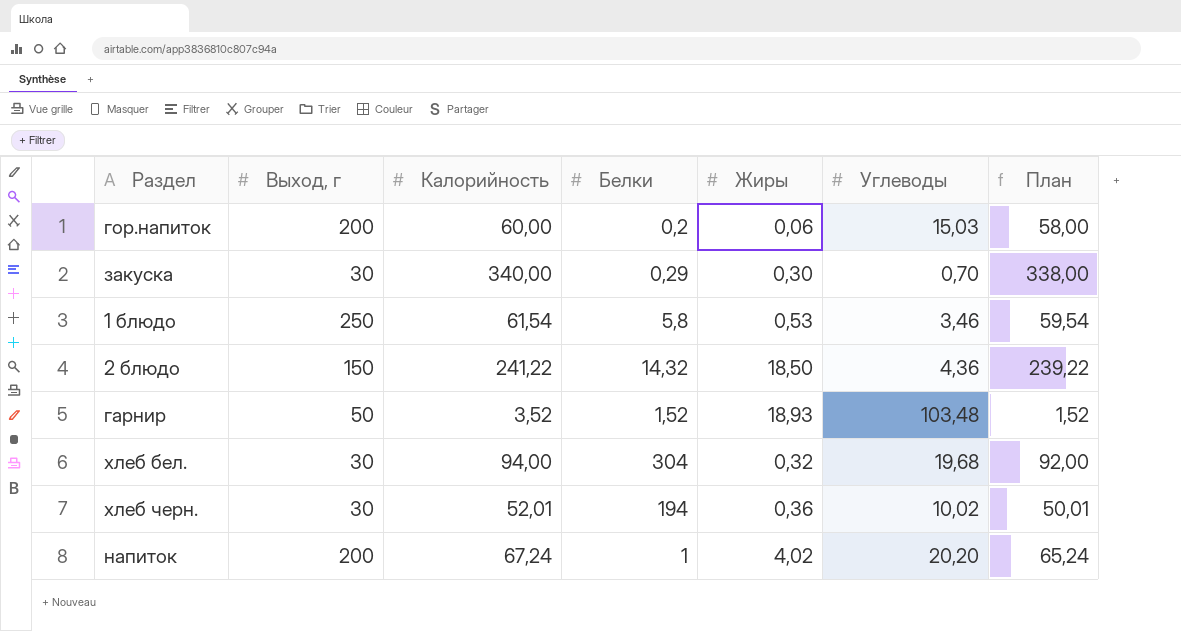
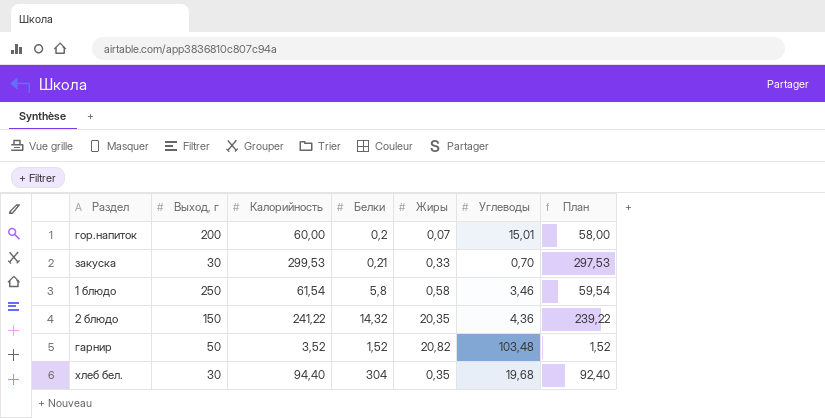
row хлеб черн.: 30 | 52,01 | 194 | 0,36 | 10,02 | 50,01 -> none
row напиток: 200 | 67,24 | 1 | 4,02 | 20,20 | 65,24 -> none
гор.напиток | Жиры: 0,06 -> 0,07
гор.напиток | Углеводы: 15,03 -> 15,01
закуска | Калорийность: 340,00 -> 299,53
закуска | Белки: 0,29 -> 0,21
закуска | Жиры: 0,30 -> 0,33
закуска | План: 338,00 -> 297,53
1 блюдо | Жиры: 0,53 -> 0,58
2 блюдо | Жиры: 18,50 -> 20,35
гарнир | Жиры: 18,93 -> 20,82
хлеб бел. | Калорийность: 94,00 -> 94,40
хлеб бел. | Жиры: 0,32 -> 0,35
хлеб бел. | План: 92,00 -> 92,40

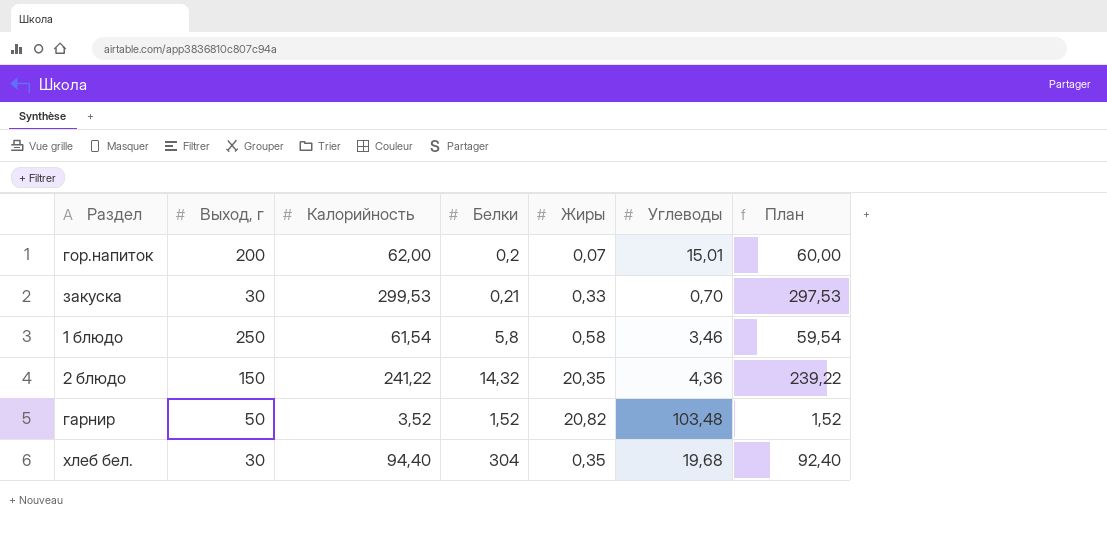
гор.напиток | Калорийность: 60,00 -> 62,00
гор.напиток | План: 58,00 -> 60,00

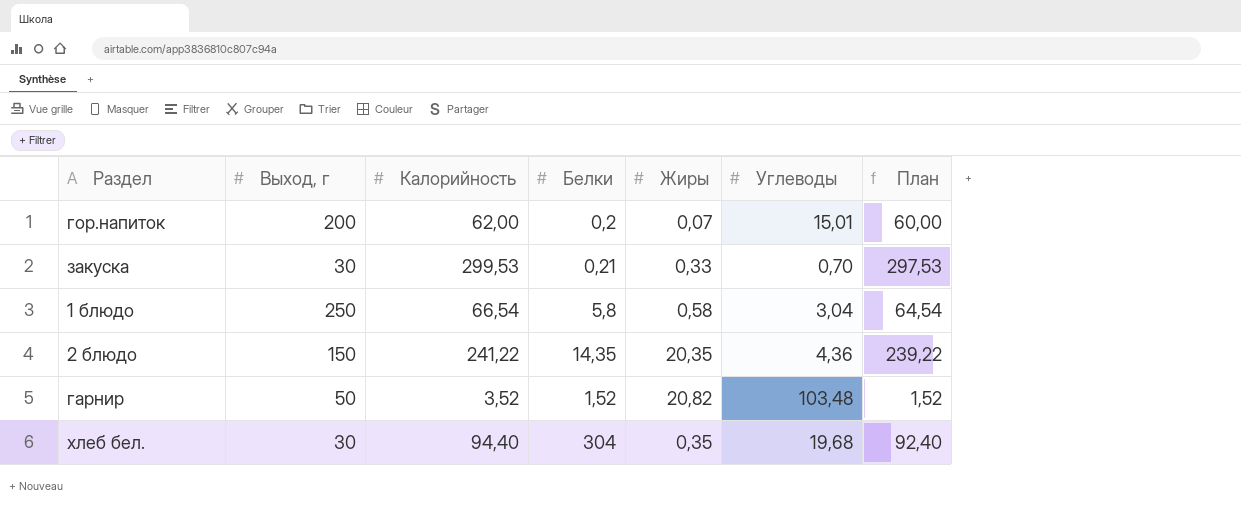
1 блюдо | Калорийность: 61,54 -> 66,54
1 блюдо | Углеводы: 3,46 -> 3,04
1 блюдо | План: 59,54 -> 64,54
2 блюдо | Белки: 14,32 -> 14,35

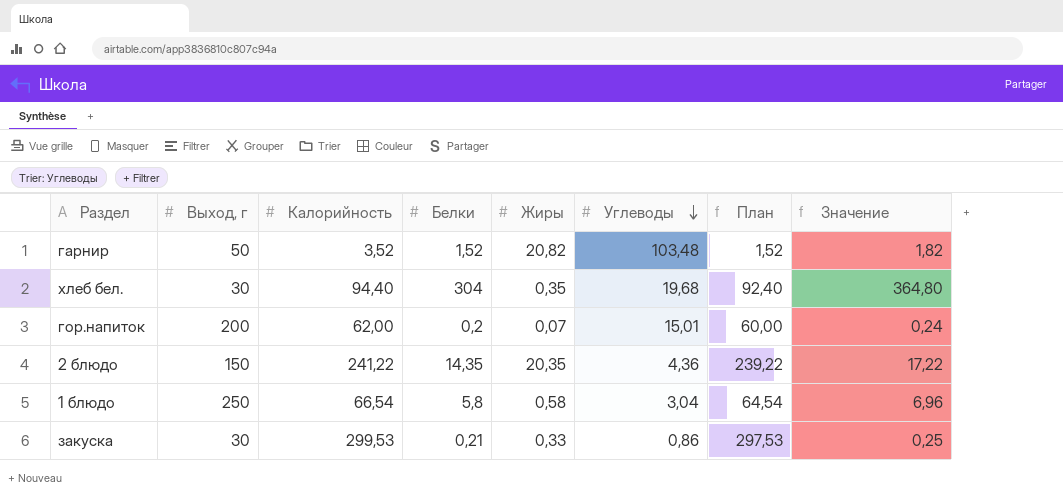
row order: none -> Углеводы descending
column Значение | formula: none -> [Белки] * 1,2
закуска | Углеводы: 0,70 -> 0,86

